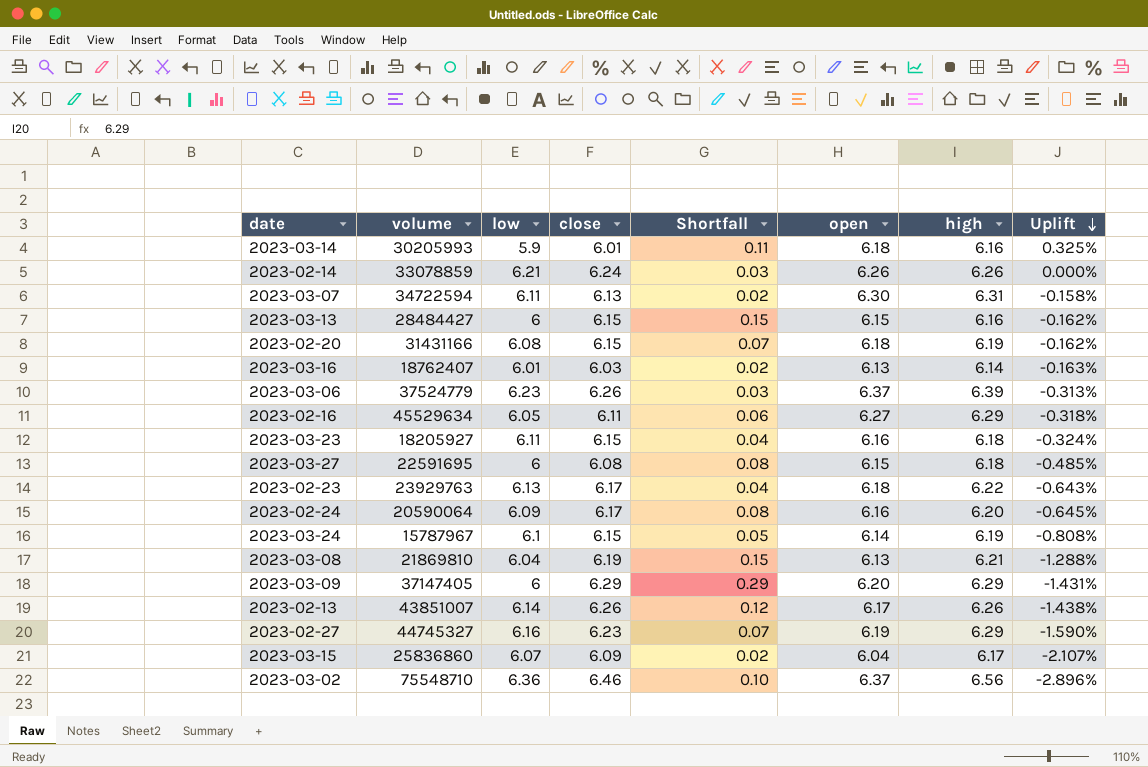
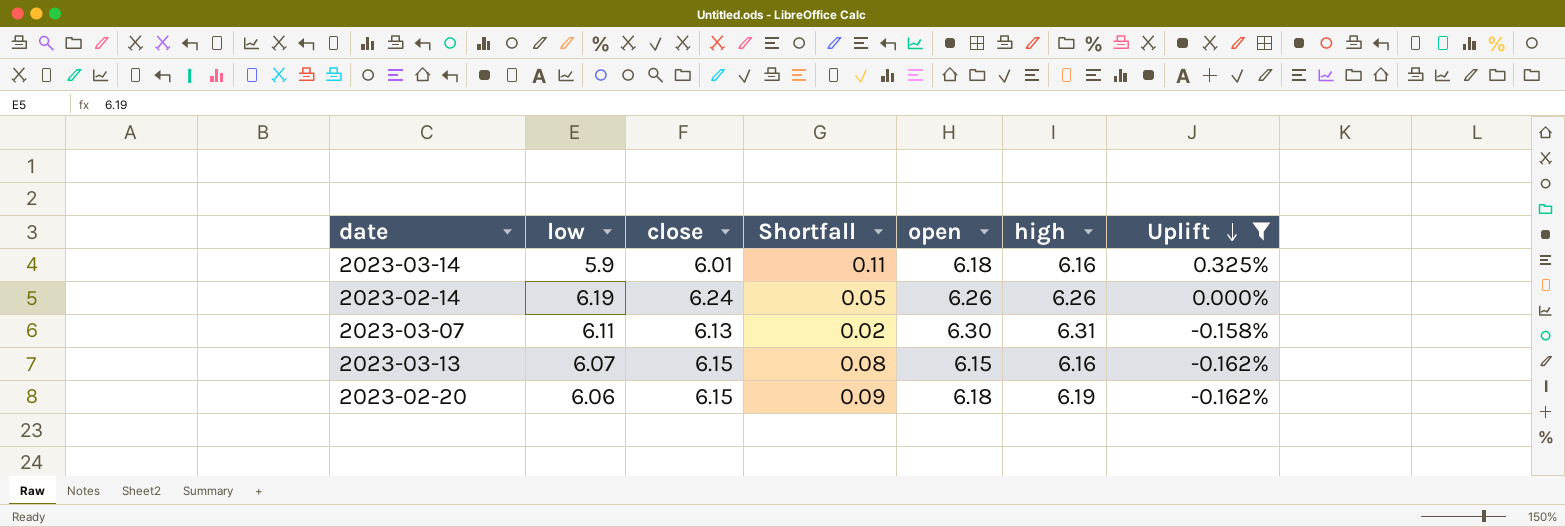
filter: none -> Uplift >= -0.162%
column volume | position: 2 -> none
2023-02-14 | low: 6.21 -> 6.19
2023-02-14 | Shortfall: 0.03 -> 0.05
2023-03-13 | low: 6 -> 6.07
2023-03-13 | Shortfall: 0.15 -> 0.08
2023-02-20 | low: 6.08 -> 6.06
2023-02-20 | Shortfall: 0.07 -> 0.09

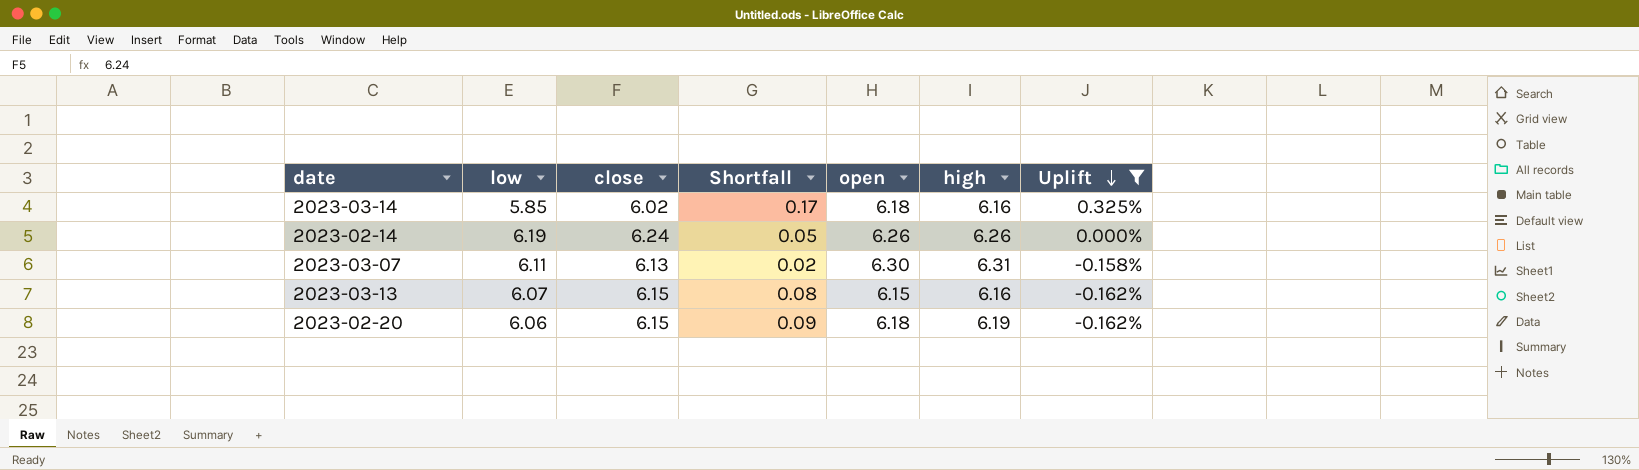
2023-03-14 | low: 5.9 -> 5.85
2023-03-14 | close: 6.01 -> 6.02
2023-03-14 | Shortfall: 0.11 -> 0.17

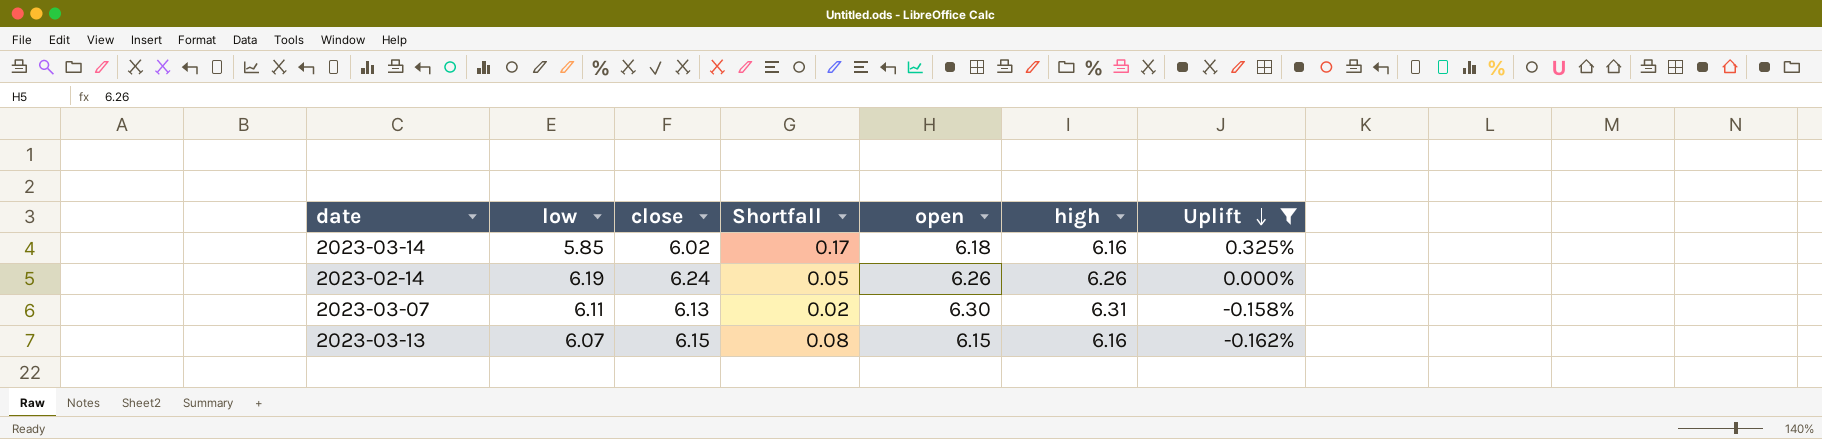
row 2023-02-20: 6.06 | 6.15 | 0.09 | 6.18 | 6.19 | -0.162% -> none

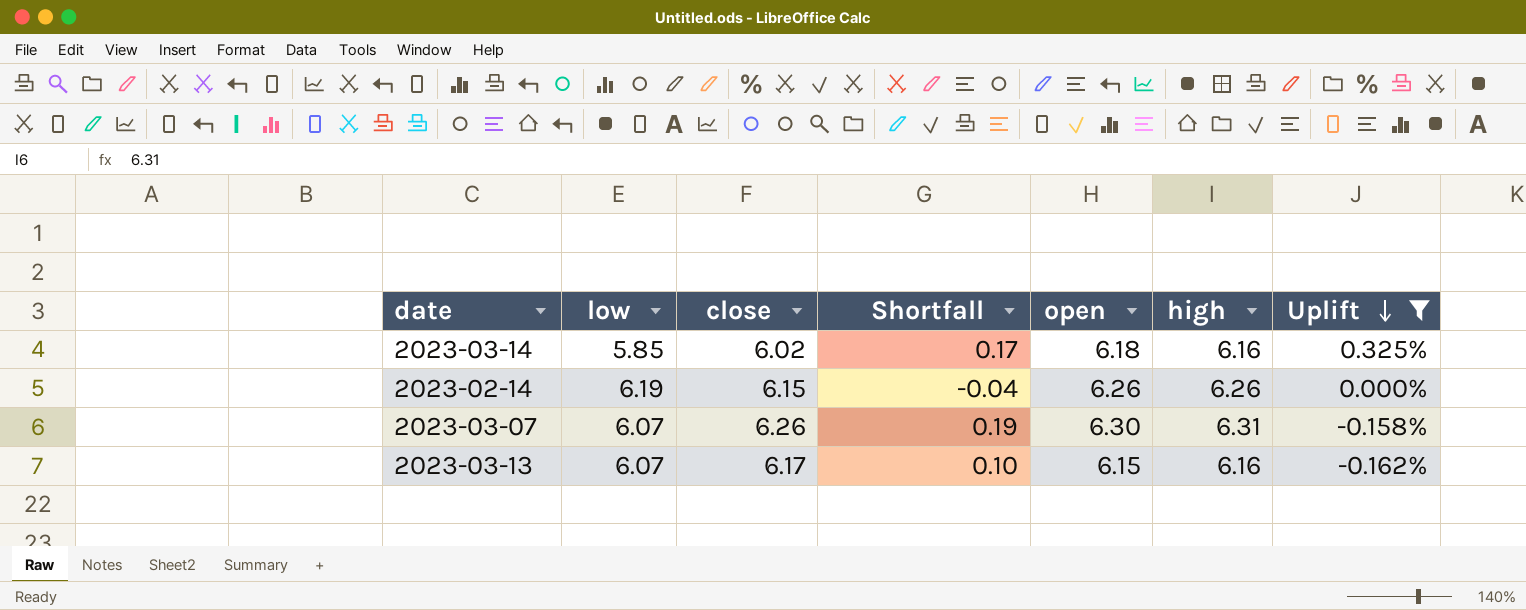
2023-02-14 | close: 6.24 -> 6.15
2023-02-14 | Shortfall: 0.05 -> -0.04
2023-03-07 | low: 6.11 -> 6.07
2023-03-07 | close: 6.13 -> 6.26
2023-03-07 | Shortfall: 0.02 -> 0.19
2023-03-13 | close: 6.15 -> 6.17
2023-03-13 | Shortfall: 0.08 -> 0.10

